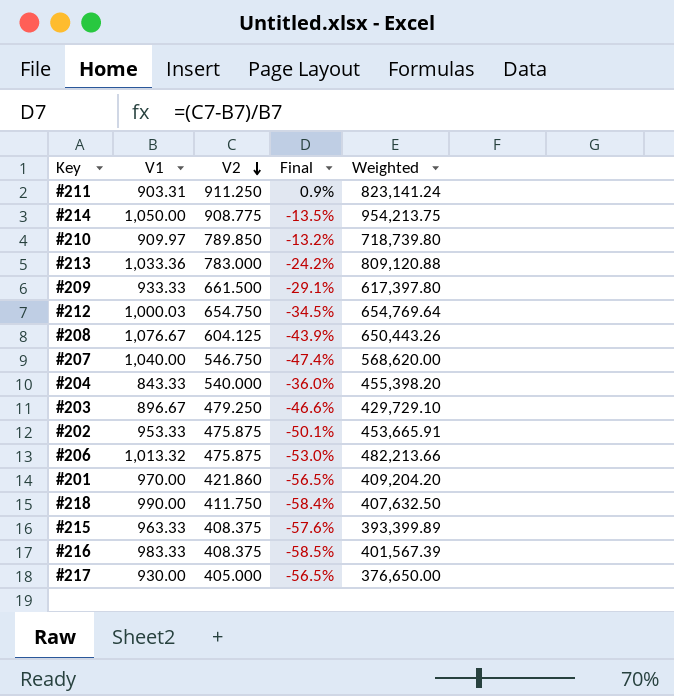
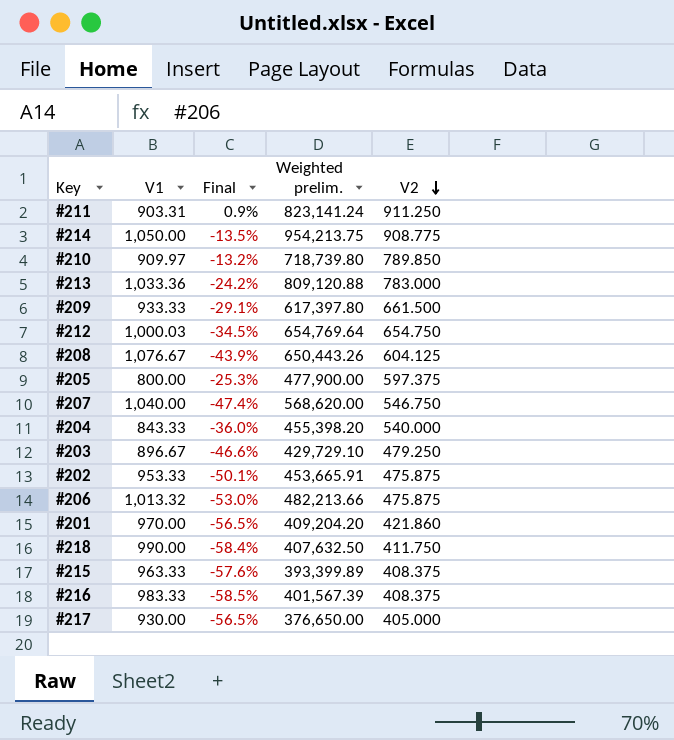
column name: Weighted -> Weighted prelim.
column V2 | position: 3 -> 5
row #205: none -> 800.00 | -25.3% | 477,900.00 | 597.375

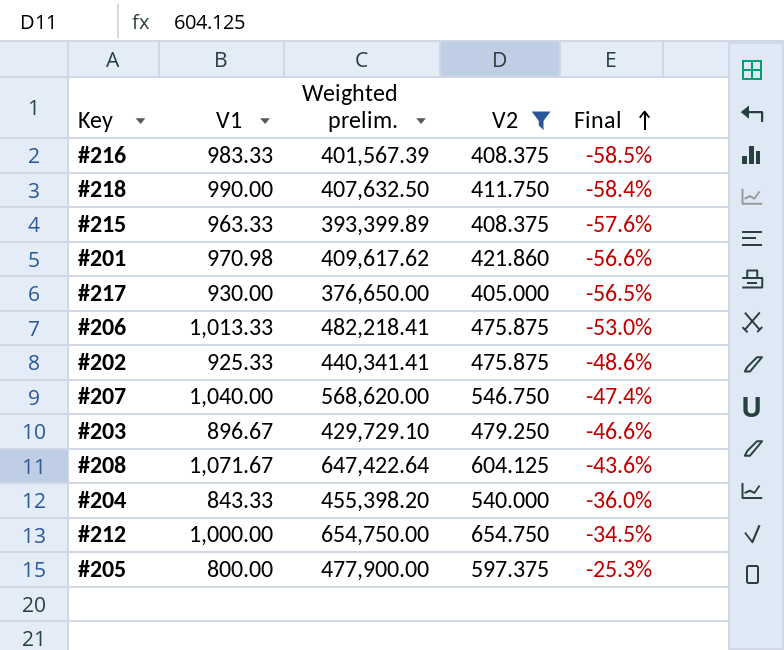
filter: none -> V2 <= 654.750
row order: V2 descending -> Final ascending
column Final | position: 3 -> 5
#201 | V1: 970.00 -> 970.98
#201 | Weighted prelim.: 409,204.20 -> 409,617.62
#201 | Final: -56.5% -> -56.6%
#206 | V1: 1,013.32 -> 1,013.33
#206 | Weighted prelim.: 482,213.66 -> 482,218.41
#202 | V1: 953.33 -> 925.33
#202 | Weighted prelim.: 453,665.91 -> 440,341.41
#202 | Final: -50.1% -> -48.6%
#208 | V1: 1,076.67 -> 1,071.67
#208 | Weighted prelim.: 650,443.26 -> 647,422.64
#208 | Final: -43.9% -> -43.6%
#212 | V1: 1,000.03 -> 1,000.00
#212 | Weighted prelim.: 654,769.64 -> 654,750.00

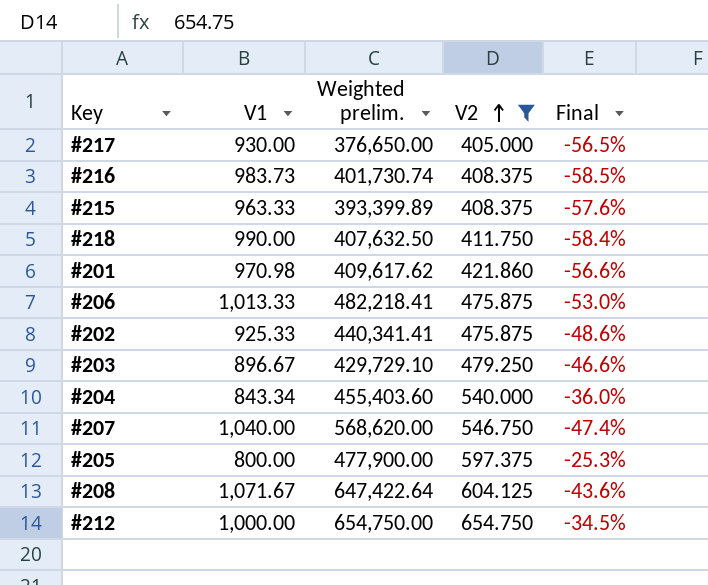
row order: Final ascending -> V2 ascending
#216 | V1: 983.33 -> 983.73
#216 | Weighted prelim.: 401,567.39 -> 401,730.74
#204 | V1: 843.33 -> 843.34
#204 | Weighted prelim.: 455,398.20 -> 455,403.60

